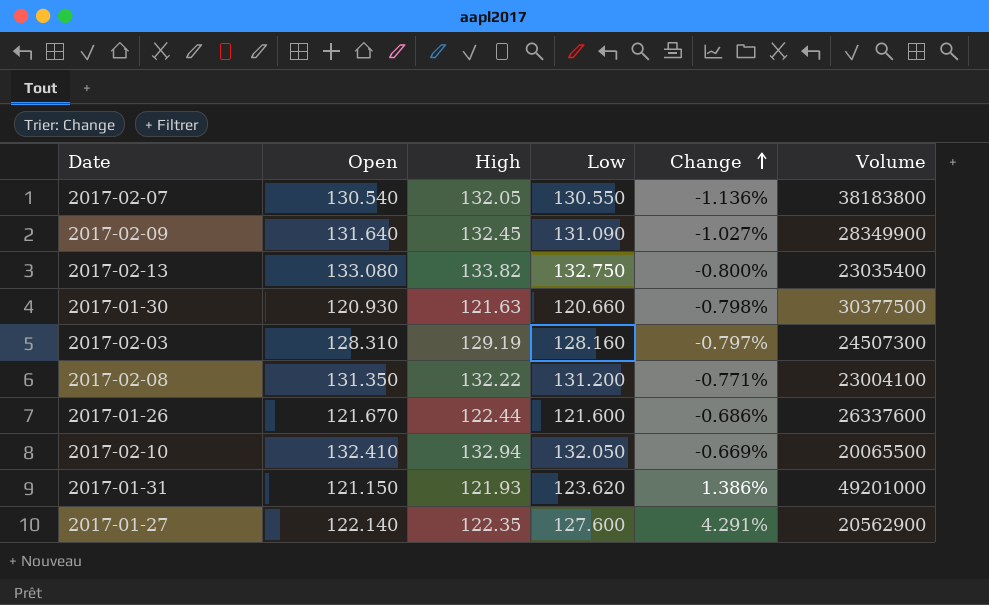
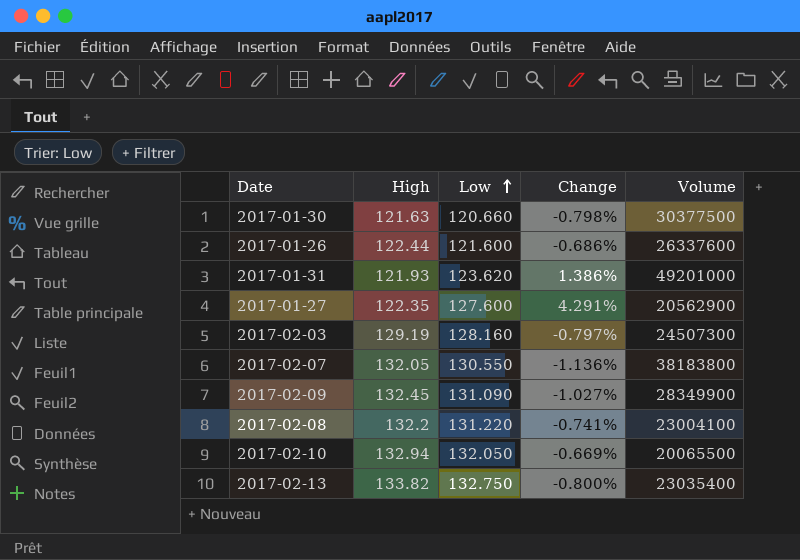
row order: Change ascending -> Low ascending
column Open | position: 2 -> none
2017-02-08 | High: 132.22 -> 132.2
2017-02-08 | Low: 131.200 -> 131.220
2017-02-08 | Change: -0.771% -> -0.741%

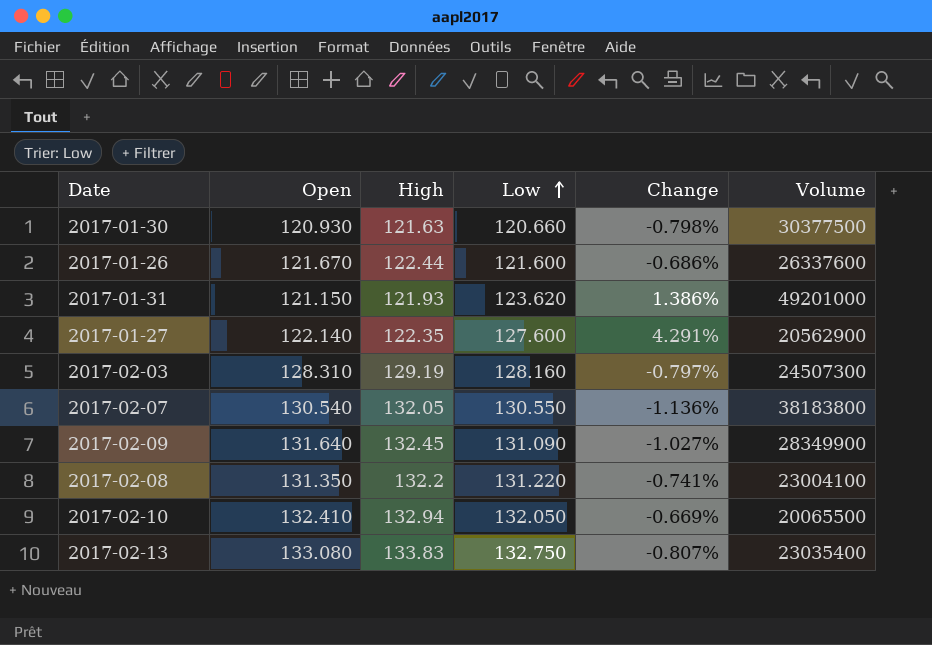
column Open | position: none -> 2
2017-02-13 | High: 133.82 -> 133.83
2017-02-13 | Change: -0.800% -> -0.807%

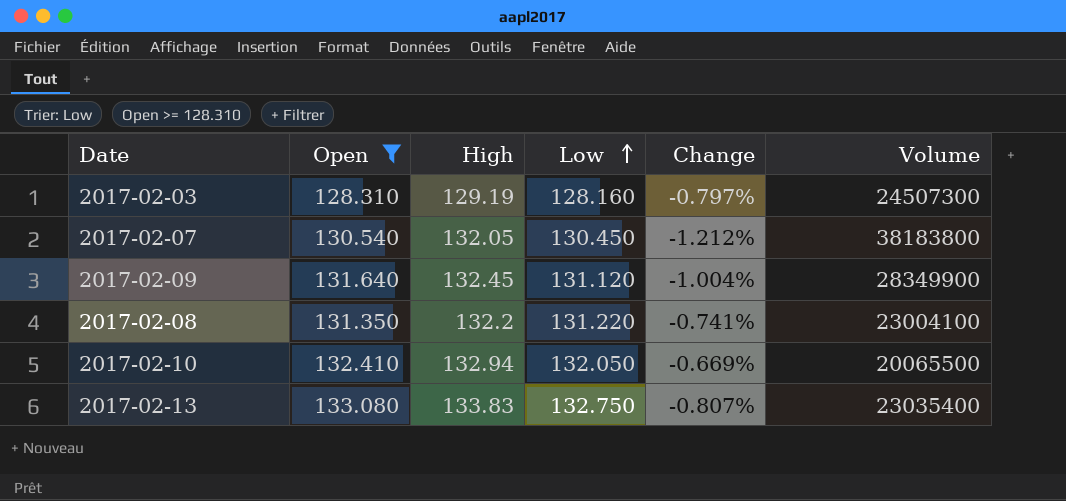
filter: none -> Open >= 128.310
2017-02-07 | Low: 130.550 -> 130.450
2017-02-07 | Change: -1.136% -> -1.212%
2017-02-09 | Low: 131.090 -> 131.120
2017-02-09 | Change: -1.027% -> -1.004%

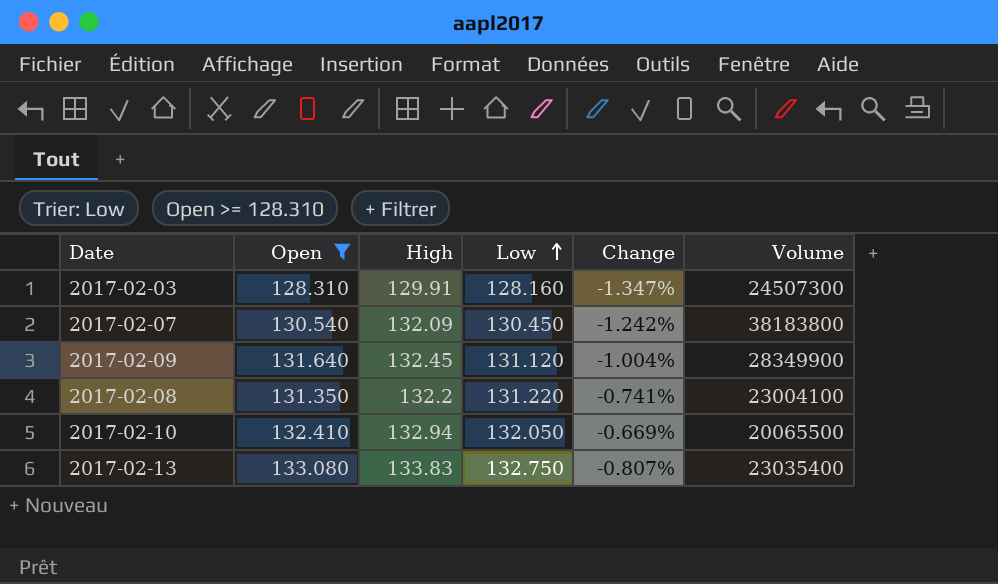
2017-02-03 | High: 129.19 -> 129.91
2017-02-03 | Change: -0.797% -> -1.347%
2017-02-07 | High: 132.05 -> 132.09
2017-02-07 | Change: -1.212% -> -1.242%

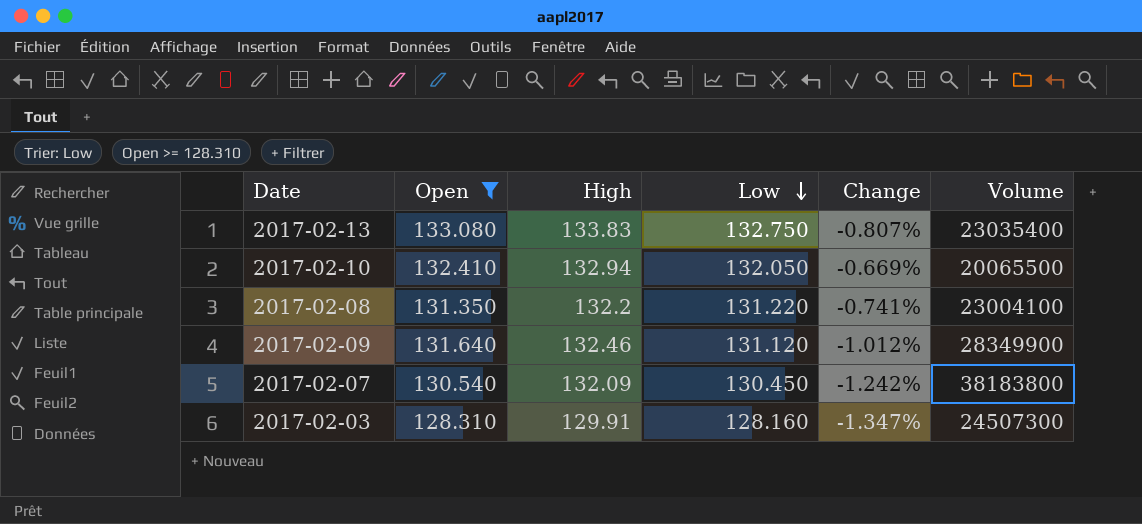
row order: Low ascending -> Low descending
2017-02-09 | High: 132.45 -> 132.46
2017-02-09 | Change: -1.004% -> -1.012%

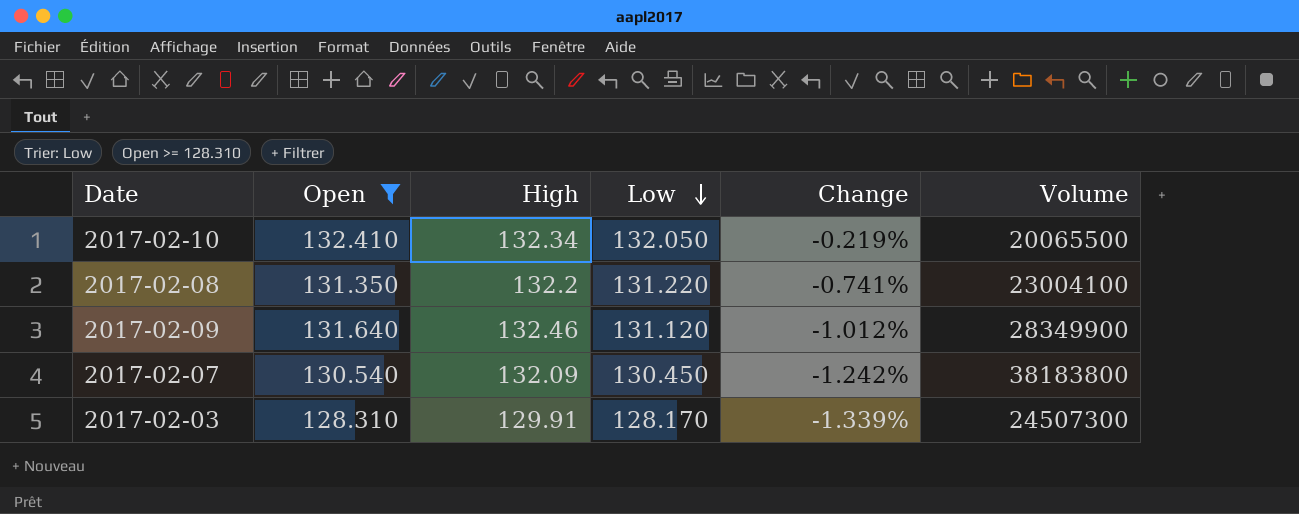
row 2017-02-13: 133.080 | 133.83 | 132.750 | -0.807% | 23035400 -> none
2017-02-10 | High: 132.94 -> 132.34
2017-02-10 | Change: -0.669% -> -0.219%
2017-02-03 | Low: 128.160 -> 128.170
2017-02-03 | Change: -1.347% -> -1.339%

